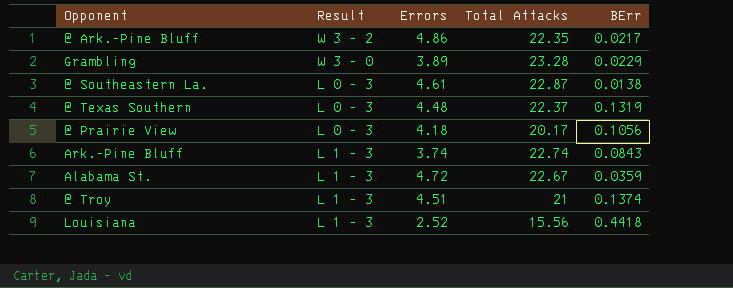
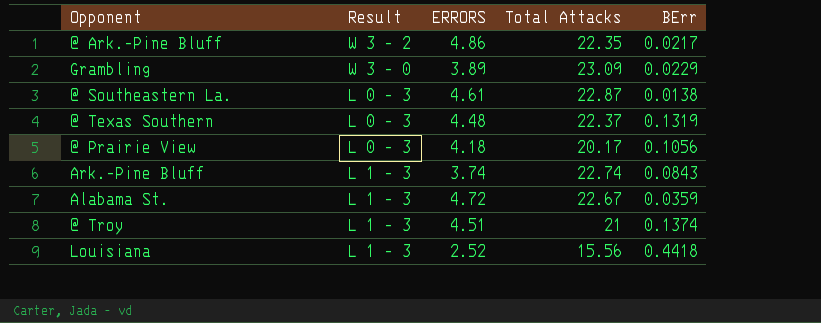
column name: Errors -> ERRORS
Grambling | Total Attacks: 23.28 -> 23.09

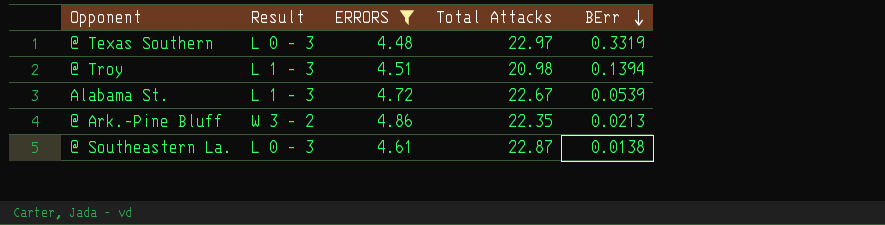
filter: none -> ERRORS >= 4.48
row order: none -> BErr descending
@ Texas Southern | Total Attacks: 22.37 -> 22.97
@ Texas Southern | BErr: 0.1319 -> 0.3319
@ Troy | Total Attacks: 21 -> 20.98
@ Troy | BErr: 0.1374 -> 0.1394
Alabama St. | BErr: 0.0359 -> 0.0539
@ Ark.-Pine Bluff | BErr: 0.0217 -> 0.0213

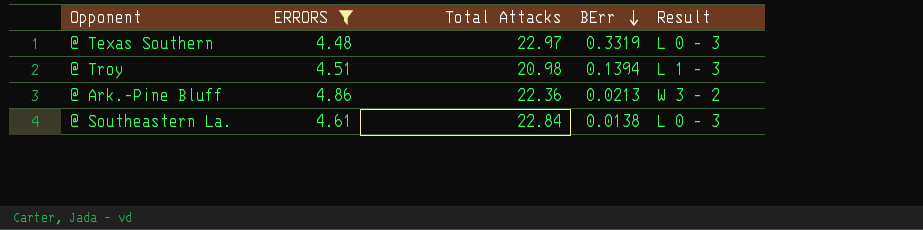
column Result | position: 2 -> 5
row Alabama St.: L 1 - 3 | 4.72 | 22.67 | 0.0539 -> none
@ Ark.-Pine Bluff | Total Attacks: 22.35 -> 22.36
@ Southeastern La. | Total Attacks: 22.87 -> 22.84

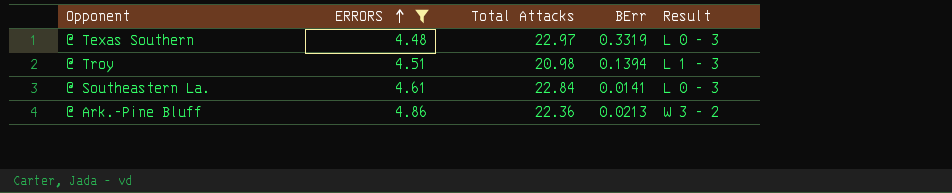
row order: BErr descending -> ERRORS ascending
@ Southeastern La. | BErr: 0.0138 -> 0.0141

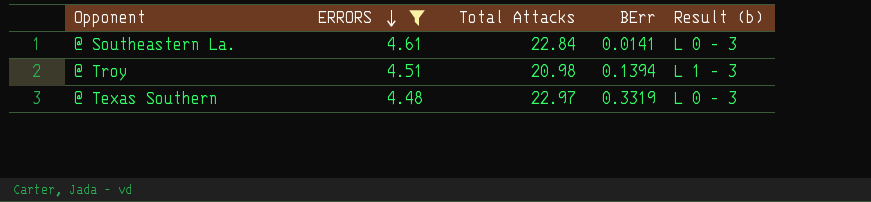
row order: ERRORS ascending -> ERRORS descending
column name: Result -> Result (b)
row @ Ark.-Pine Bluff: 4.86 | 22.36 | 0.0213 | W 3 - 2 -> none

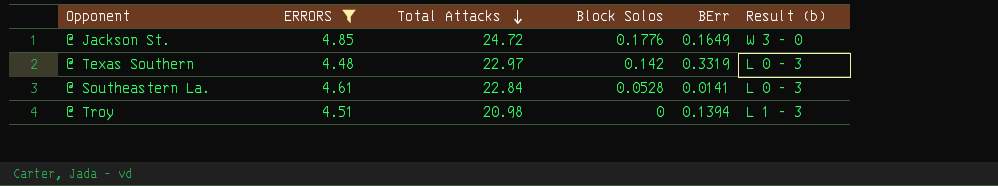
row order: ERRORS descending -> Total Attacks descending
column Block Solos | position: none -> 4
row @ Jackson St.: none -> 4.85 | 24.72 | 0.1776 | 0.1649 | W 3 - 0

